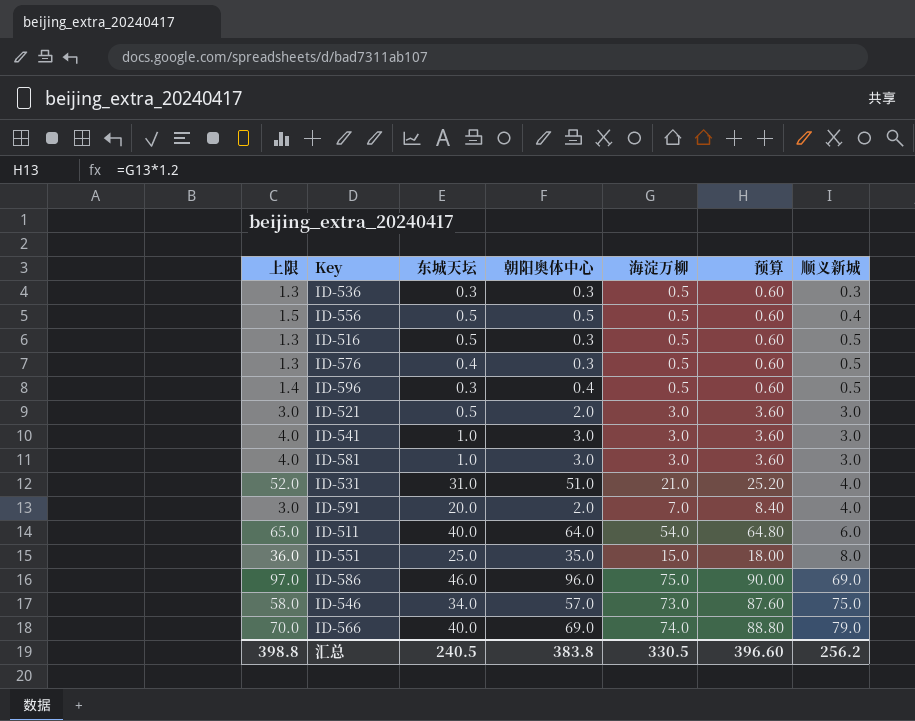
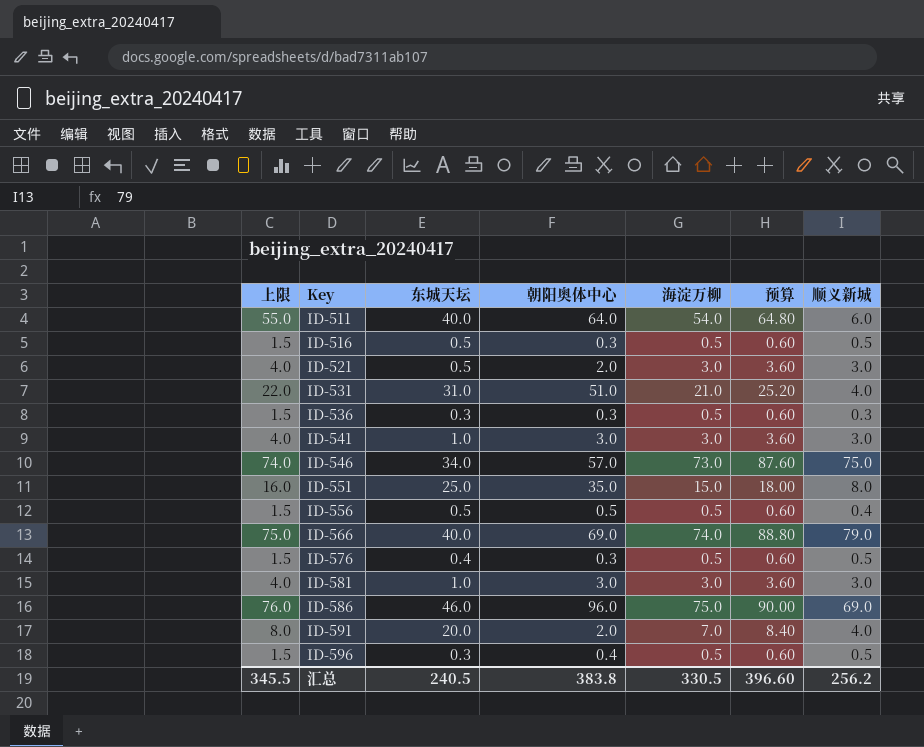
row order: 顺义新城 ascending -> Key ascending
column 上限 | formula: [朝阳奥体中心] + 1 -> [海淀万柳] + 1
汇总 | 上限: 398.8 -> 345.5

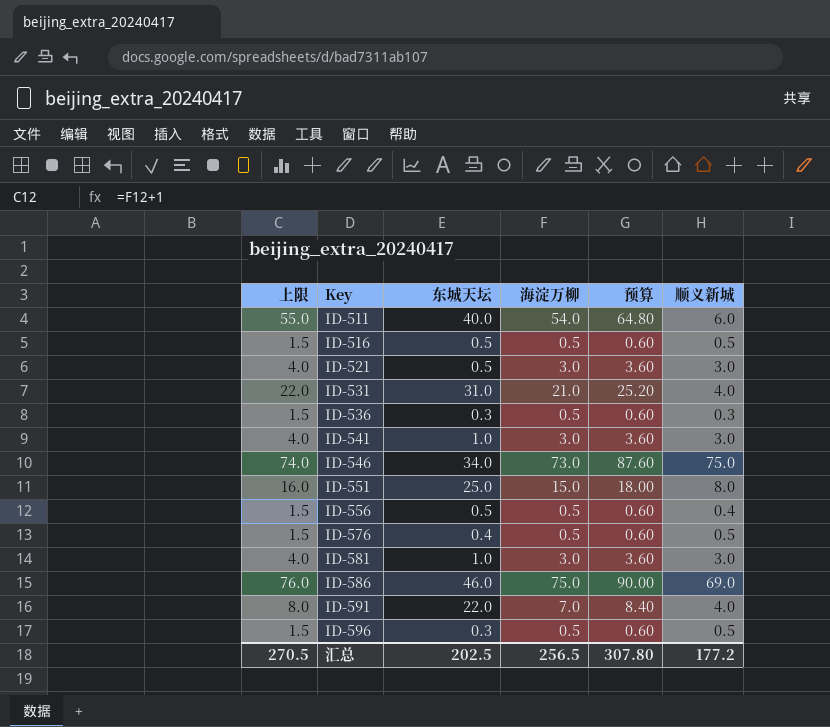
column 朝阳奥体中心 | position: 4 -> none
row ID-566: 75.0 | 40.0 | 69.0 | 74.0 | 88.80 | 79.0 -> none
ID-591 | 东城天坛: 20.0 -> 22.0
汇总 | 上限: 345.5 -> 270.5
汇总 | 东城天坛: 240.5 -> 202.5
汇总 | 海淀万柳: 330.5 -> 256.5
汇总 | 预算: 396.60 -> 307.80
汇总 | 顺义新城: 256.2 -> 177.2

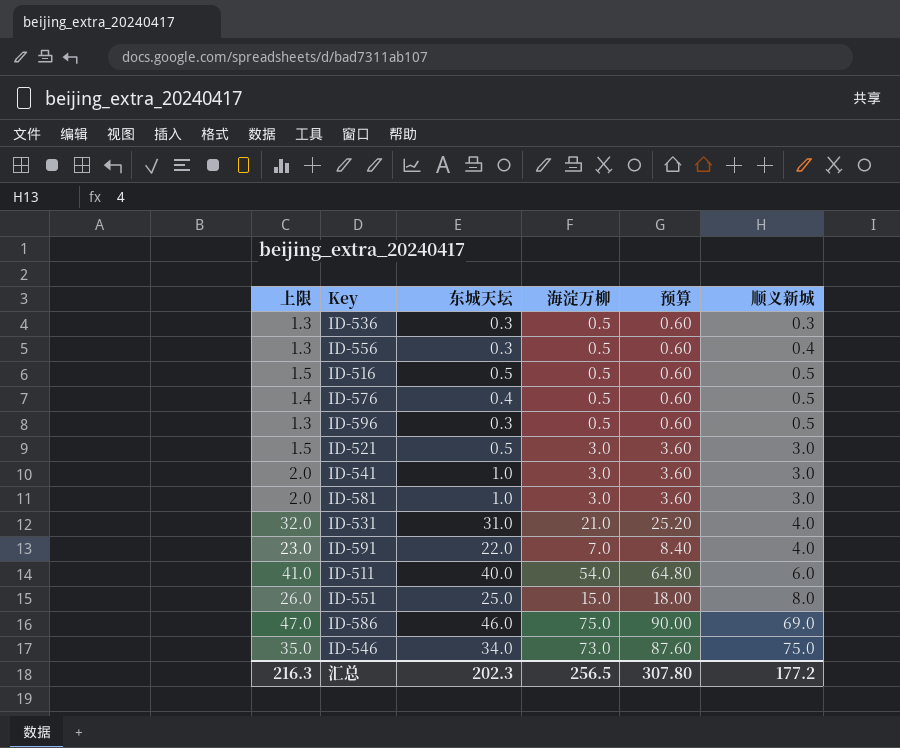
row order: Key ascending -> 顺义新城 ascending
column 上限 | formula: [海淀万柳] + 1 -> [东城天坛] + 1
ID-556 | 东城天坛: 0.5 -> 0.3
汇总 | 上限: 270.5 -> 216.3
汇总 | 东城天坛: 202.5 -> 202.3

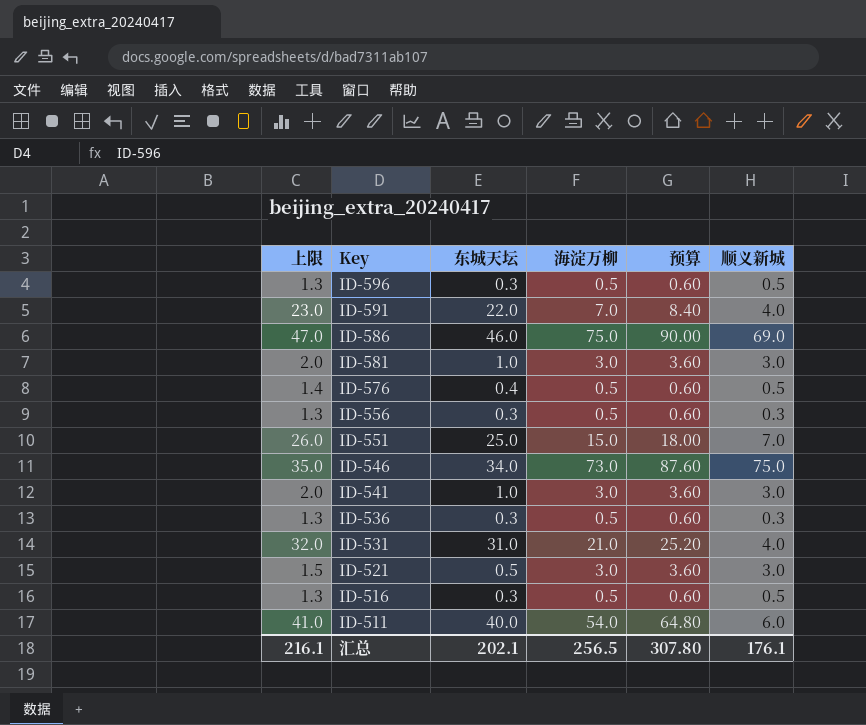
row order: 顺义新城 ascending -> Key descending
ID-556 | 顺义新城: 0.4 -> 0.3
ID-551 | 顺义新城: 8.0 -> 7.0
ID-516 | 上限: 1.5 -> 1.3
ID-516 | 东城天坛: 0.5 -> 0.3
汇总 | 上限: 216.3 -> 216.1
汇总 | 东城天坛: 202.3 -> 202.1
汇总 | 顺义新城: 177.2 -> 176.1

